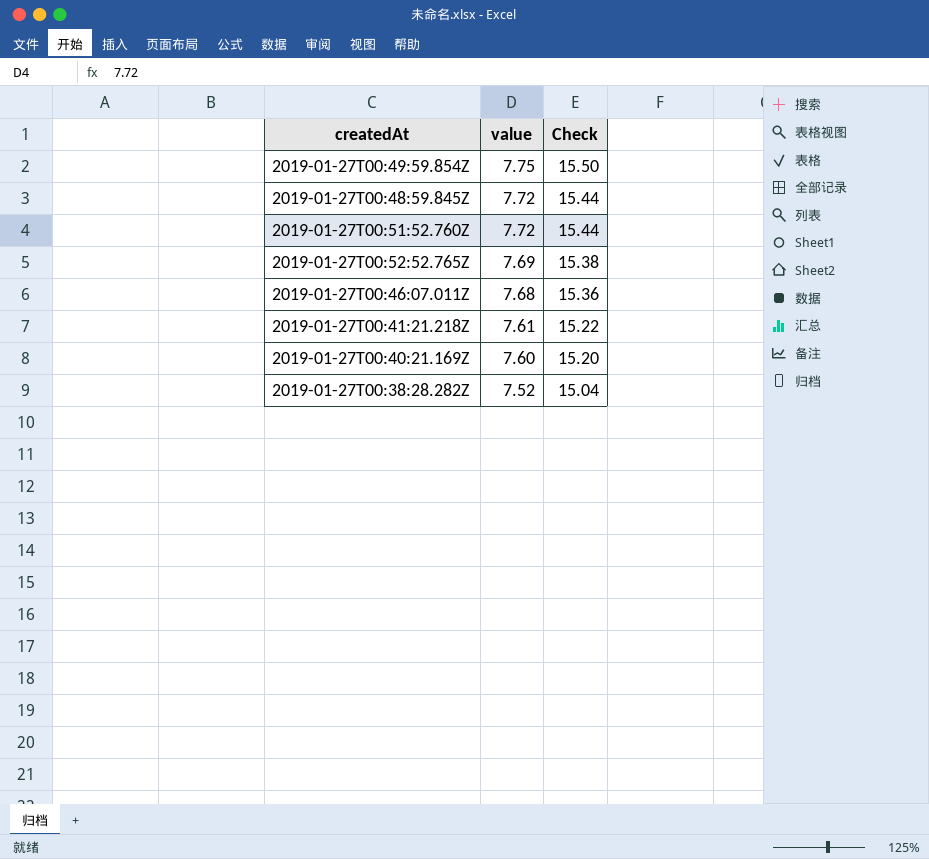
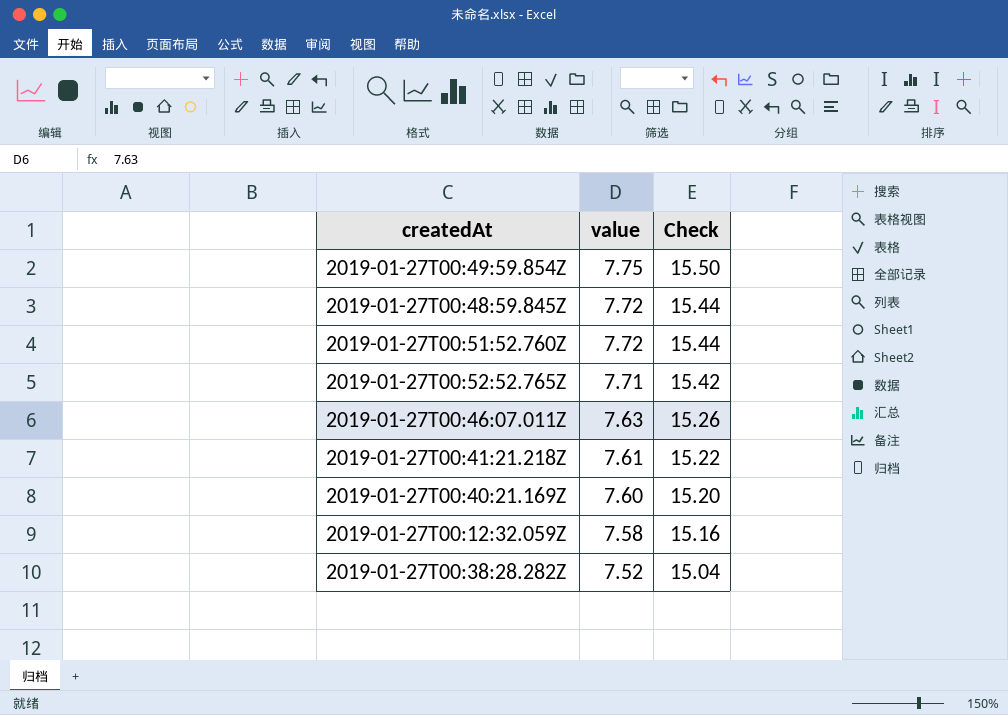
2019-01-27T00:52:52.765Z | value: 7.69 -> 7.71
2019-01-27T00:52:52.765Z | Check: 15.38 -> 15.42
2019-01-27T00:46:07.011Z | value: 7.68 -> 7.63
2019-01-27T00:46:07.011Z | Check: 15.36 -> 15.26
row 2019-01-27T00:12:32.059Z: none -> 7.58 | 15.16

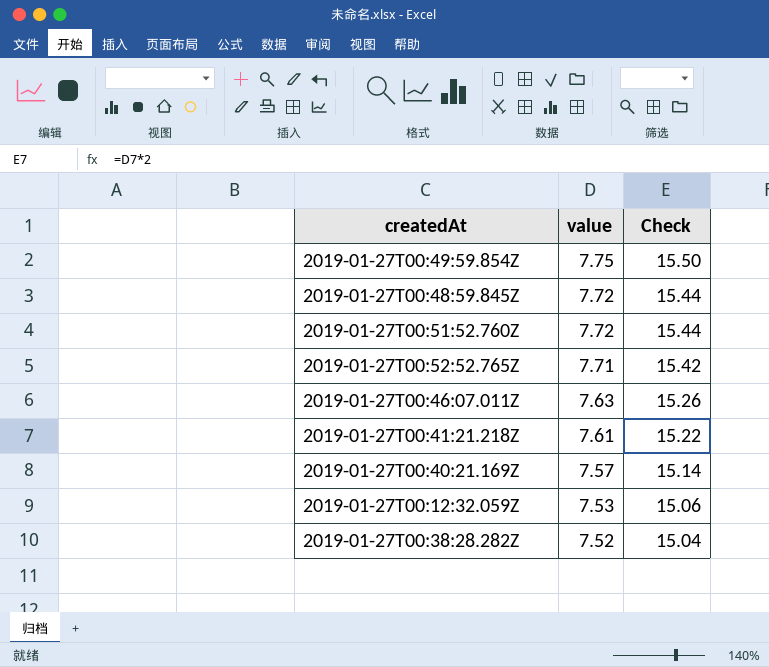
2019-01-27T00:40:21.169Z | value: 7.60 -> 7.57
2019-01-27T00:40:21.169Z | Check: 15.20 -> 15.14
2019-01-27T00:12:32.059Z | value: 7.58 -> 7.53
2019-01-27T00:12:32.059Z | Check: 15.16 -> 15.06

